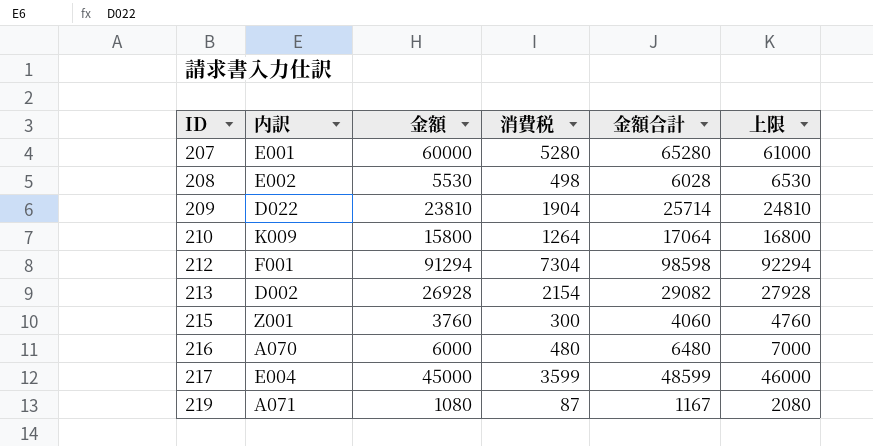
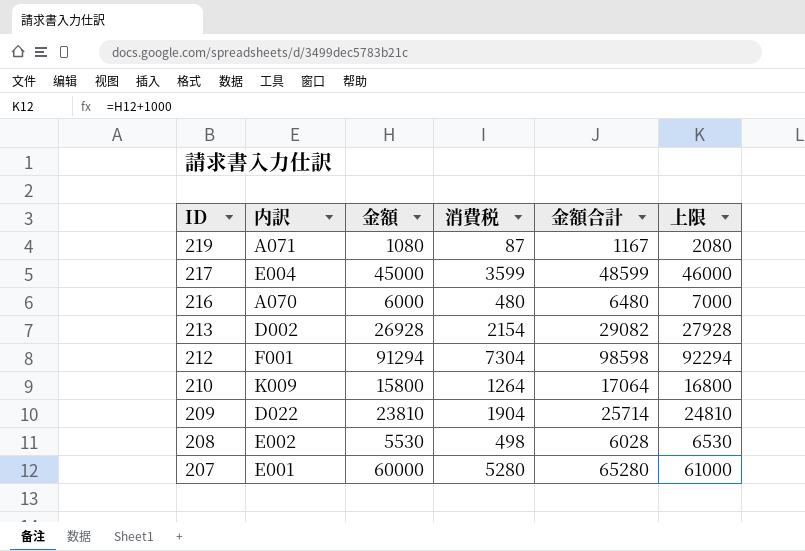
row order: ID ascending -> ID descending
row 215: Z001 | 3760 | 300 | 4060 | 4760 -> none

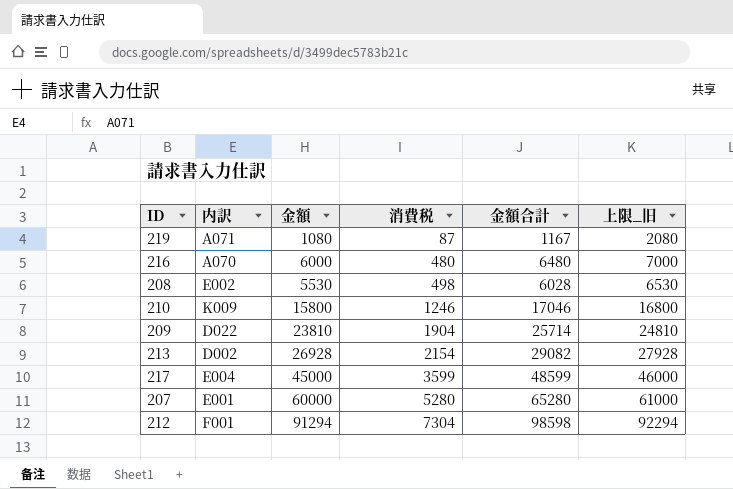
row order: ID descending -> 消費税 ascending
column name: 上限 -> 上限_旧
210 | 消費税: 1264 -> 1246
210 | 金額合計: 17064 -> 17046

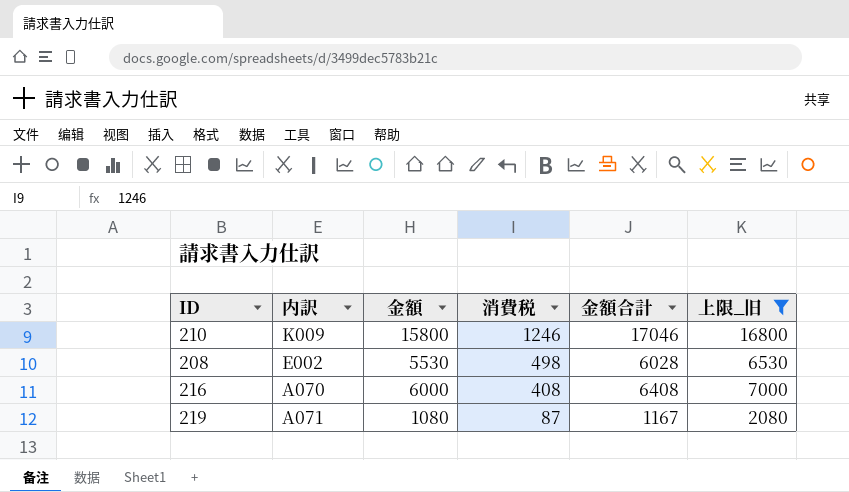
filter: none -> 上限_旧 <= 16800
row order: 消費税 ascending -> 消費税 descending
216 | 消費税: 480 -> 408
216 | 金額合計: 6480 -> 6408

